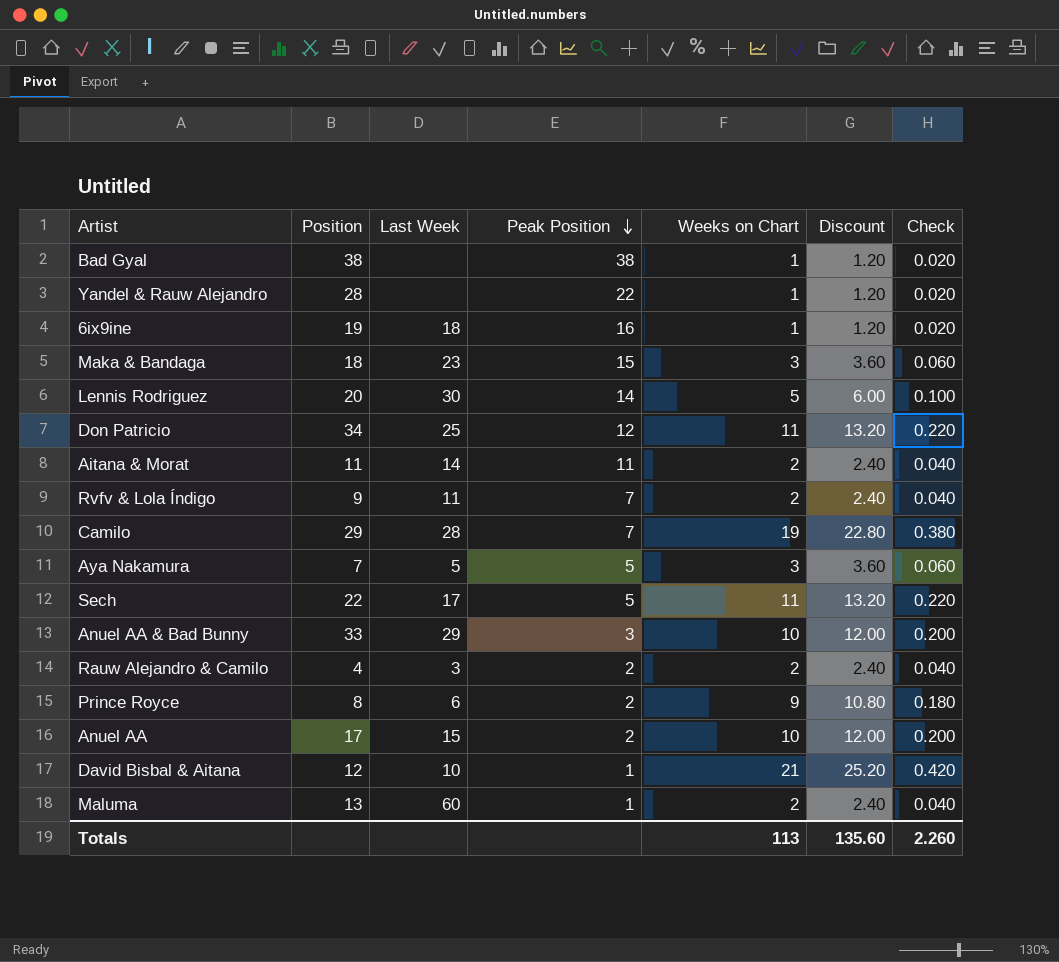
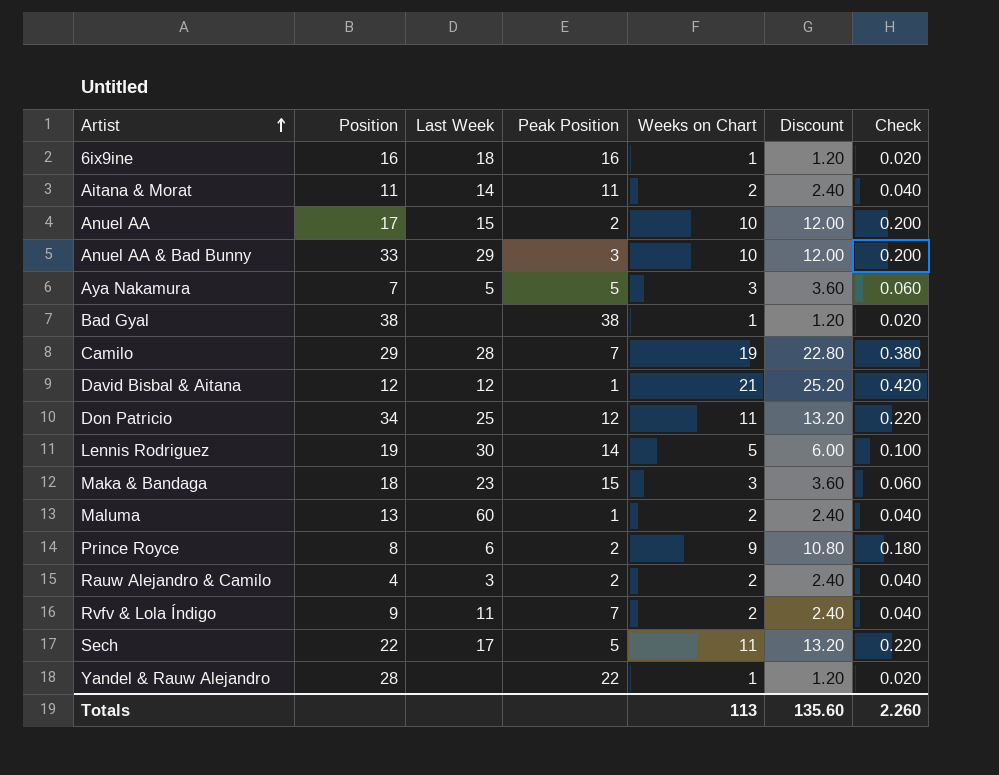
row order: Peak Position descending -> Artist ascending
6ix9ine | Position: 19 -> 16
David Bisbal & Aitana | Last Week: 10 -> 12
Lennis Rodriguez | Position: 20 -> 19

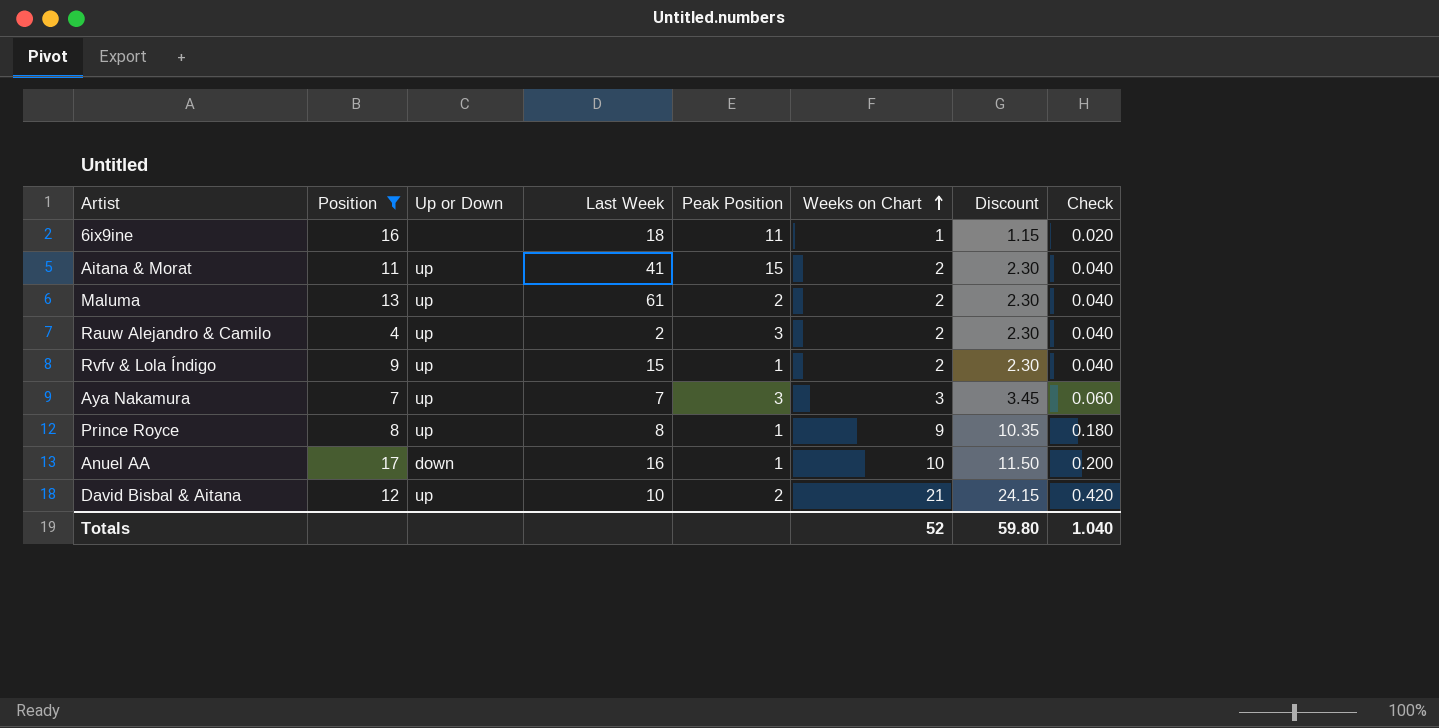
filter: none -> Position <= 17
row order: Artist ascending -> Weeks on Chart ascending
column Up or Down | position: none -> 3
column Discount | formula: [Weeks on Chart] * 1.2 -> [Weeks on Chart] * 1.15
6ix9ine | Peak Position: 16 -> 11
Aitana & Morat | Last Week: 14 -> 41
Aitana & Morat | Peak Position: 11 -> 15
Maluma | Last Week: 60 -> 61
Maluma | Peak Position: 1 -> 2
Rauw Alejandro & Camilo | Last Week: 3 -> 2
Rauw Alejandro & Camilo | Peak Position: 2 -> 3
Rvfv & Lola Índigo | Last Week: 11 -> 15
Rvfv & Lola Índigo | Peak Position: 7 -> 1
Aya Nakamura | Last Week: 5 -> 7
Aya Nakamura | Peak Position: 5 -> 3
Prince Royce | Last Week: 6 -> 8
Prince Royce | Peak Position: 2 -> 1
Anuel AA | Last Week: 15 -> 16
Anuel AA | Peak Position: 2 -> 1
David Bisbal & Aitana | Last Week: 12 -> 10
David Bisbal & Aitana | Peak Position: 1 -> 2
Totals | Weeks on Chart: 113 -> 52
Totals | Discount: 135.60 -> 59.80
Totals | Check: 2.260 -> 1.040

